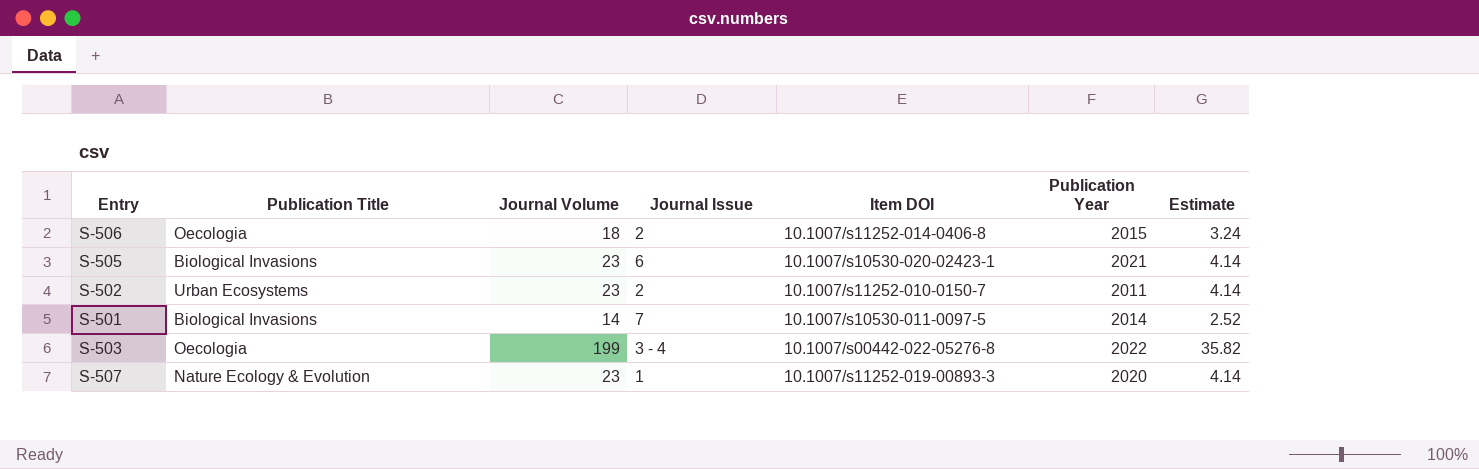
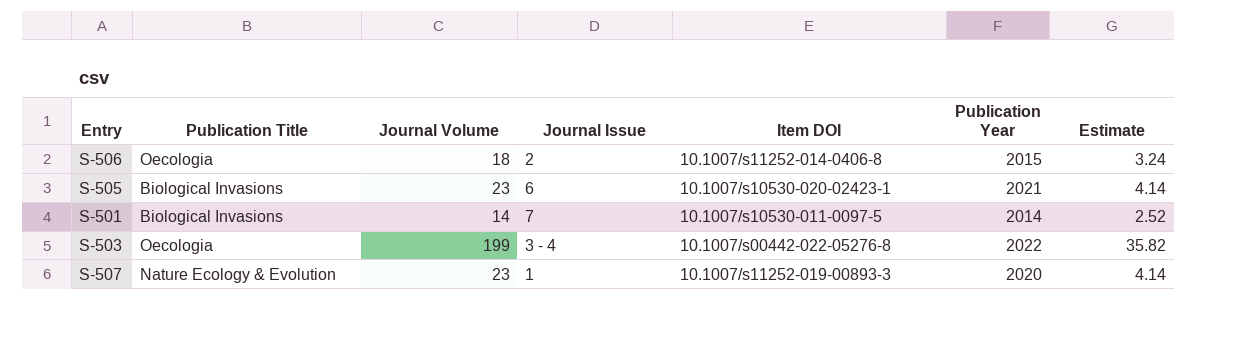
row S-502: Urban Ecosystems | 23 | 2 | 10.1007/s11252-010-0150-7 | 2011 | 4.14 -> none

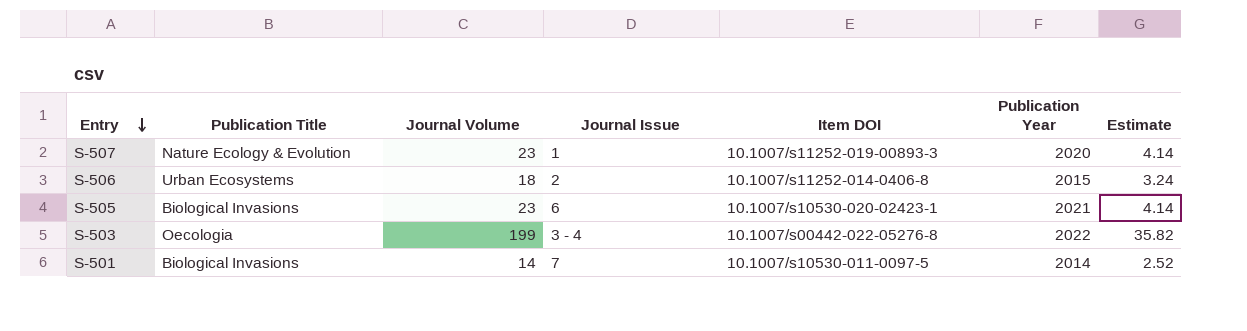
row order: none -> Entry descending
S-506 | Publication Title: Oecologia -> Urban Ecosystems

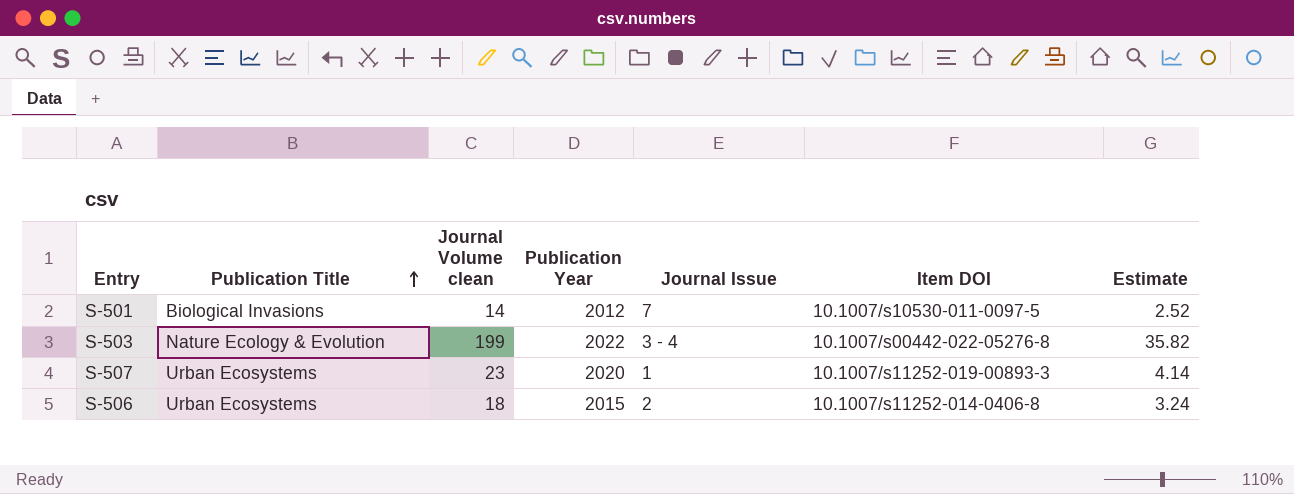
row order: Entry descending -> Publication Title ascending
column name: Journal Volume -> Journal Volume clean
column Publication Year | position: 6 -> 4
row S-505: Biological Invasions | 23 | 6 | 10.1007/s10530-020-02423-1 | 2021 | 4.14 -> none
S-501 | Publication Year: 2014 -> 2012
S-503 | Publication Title: Oecologia -> Nature Ecology & Evolution
S-507 | Publication Title: Nature Ecology & Evolution -> Urban Ecosystems

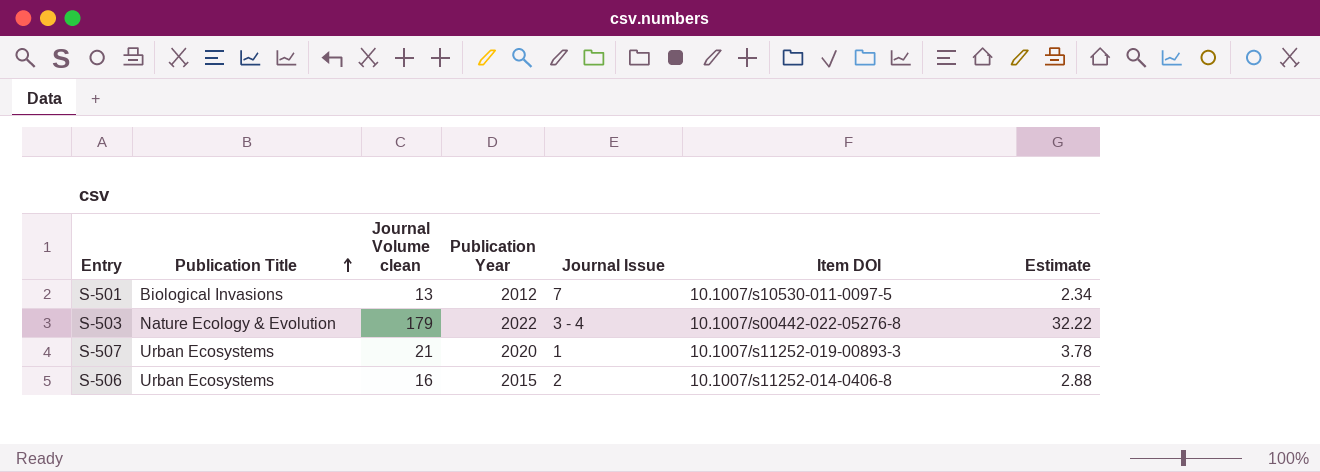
S-501 | Journal Volume clean: 14 -> 13
S-501 | Estimate: 2.52 -> 2.34
S-503 | Journal Volume clean: 199 -> 179
S-503 | Estimate: 35.82 -> 32.22
S-507 | Journal Volume clean: 23 -> 21
S-507 | Estimate: 4.14 -> 3.78
S-506 | Journal Volume clean: 18 -> 16
S-506 | Estimate: 3.24 -> 2.88

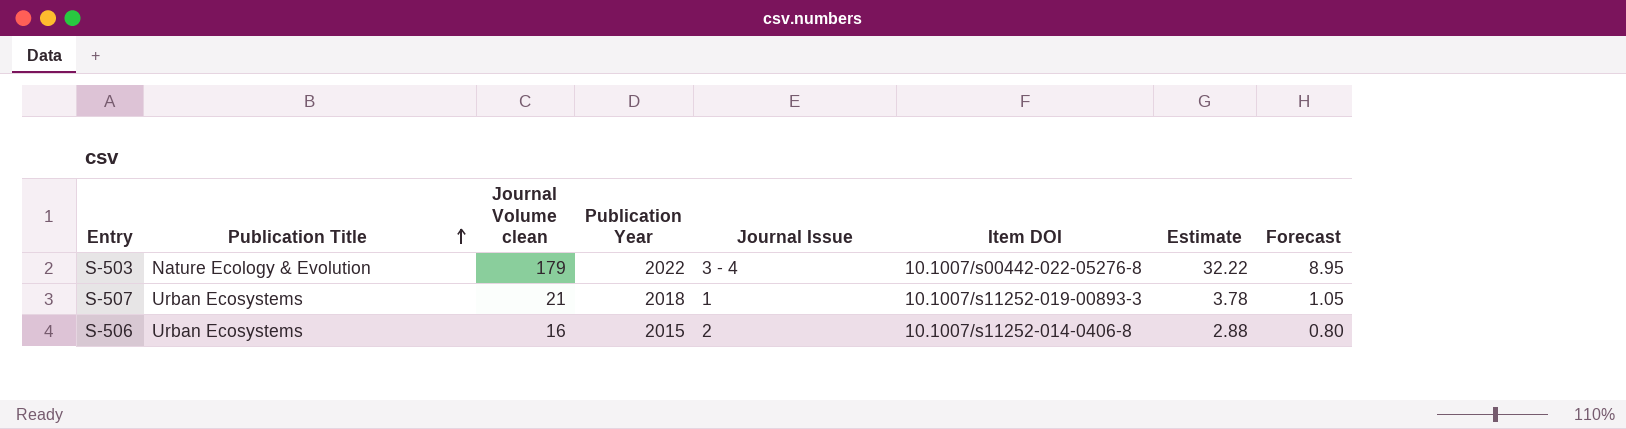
column Forecast | formula: none -> [Journal Volume clean] * 0.05
row S-501: Biological Invasions | 13 | 2012 | 7 | 10.1007/s10530-011-0097-5 | 2.34 -> none
S-507 | Publication Year: 2020 -> 2018

